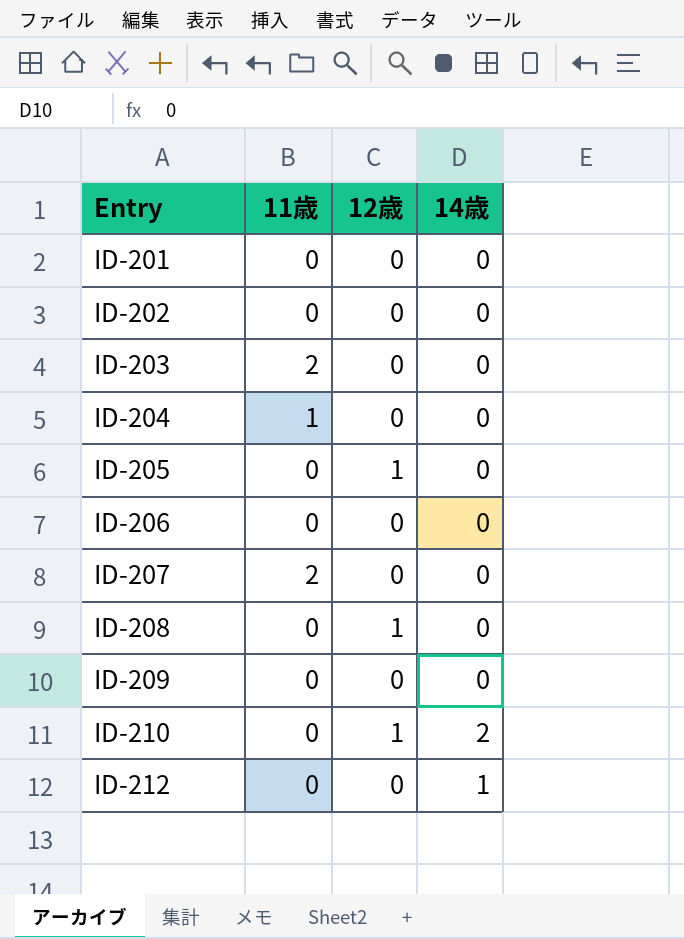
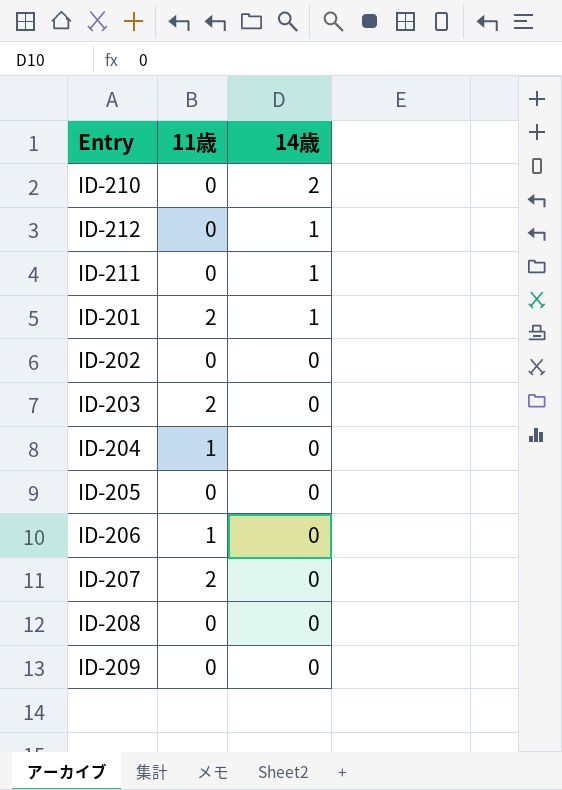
row order: Entry ascending -> 14歳 descending
column 12歳 | position: 3 -> none
row ID-211: none -> 0 | 1
ID-201 | 11歳: 0 -> 2
ID-201 | 14歳: 0 -> 1
ID-206 | 11歳: 0 -> 1

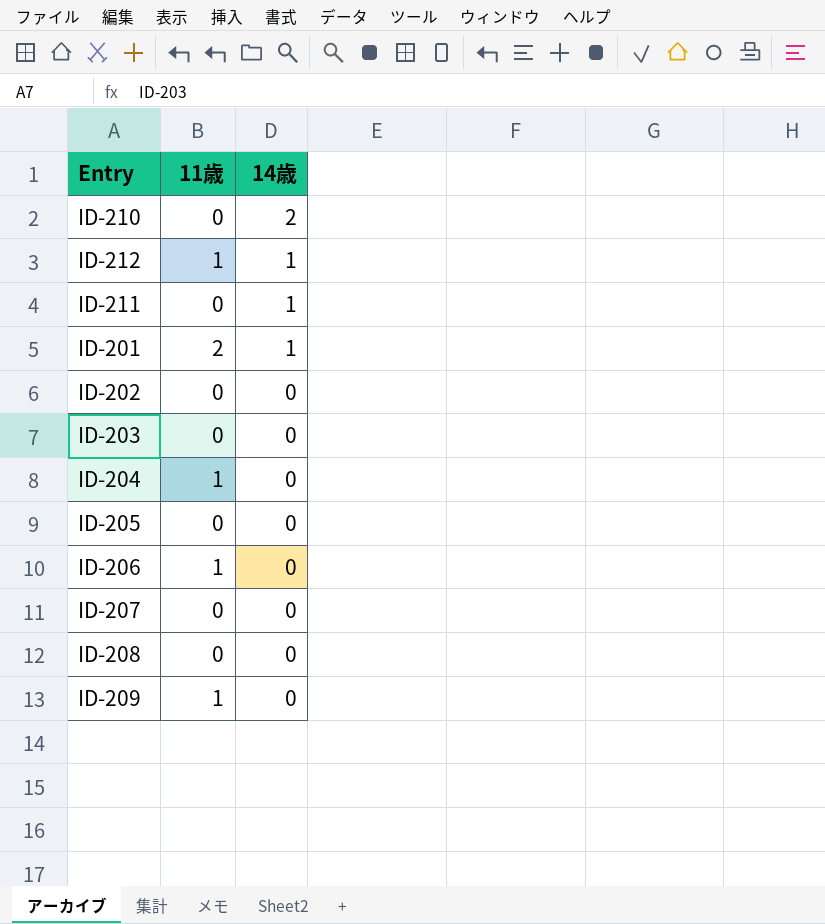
ID-212 | 11歳: 0 -> 1
ID-203 | 11歳: 2 -> 0
ID-207 | 11歳: 2 -> 0
ID-209 | 11歳: 0 -> 1

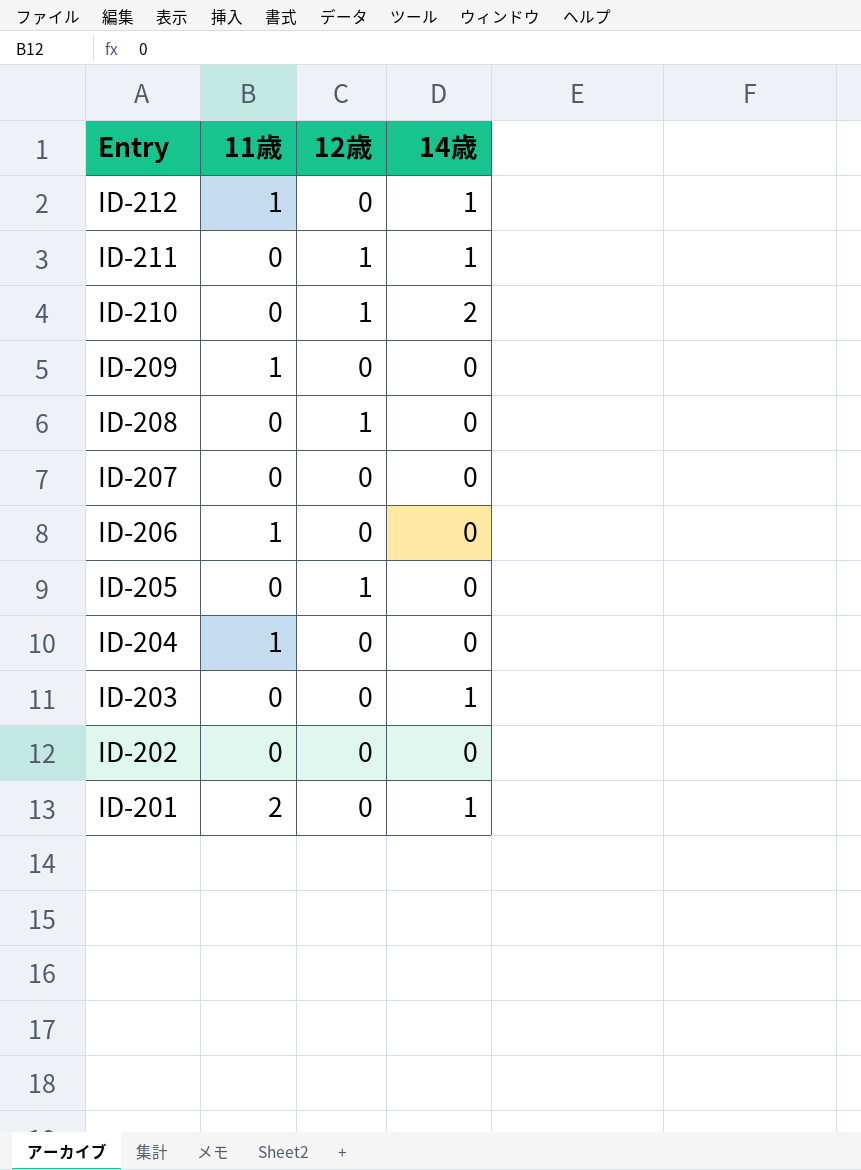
row order: 14歳 descending -> Entry descending
column 12歳 | position: none -> 3
ID-203 | 14歳: 0 -> 1

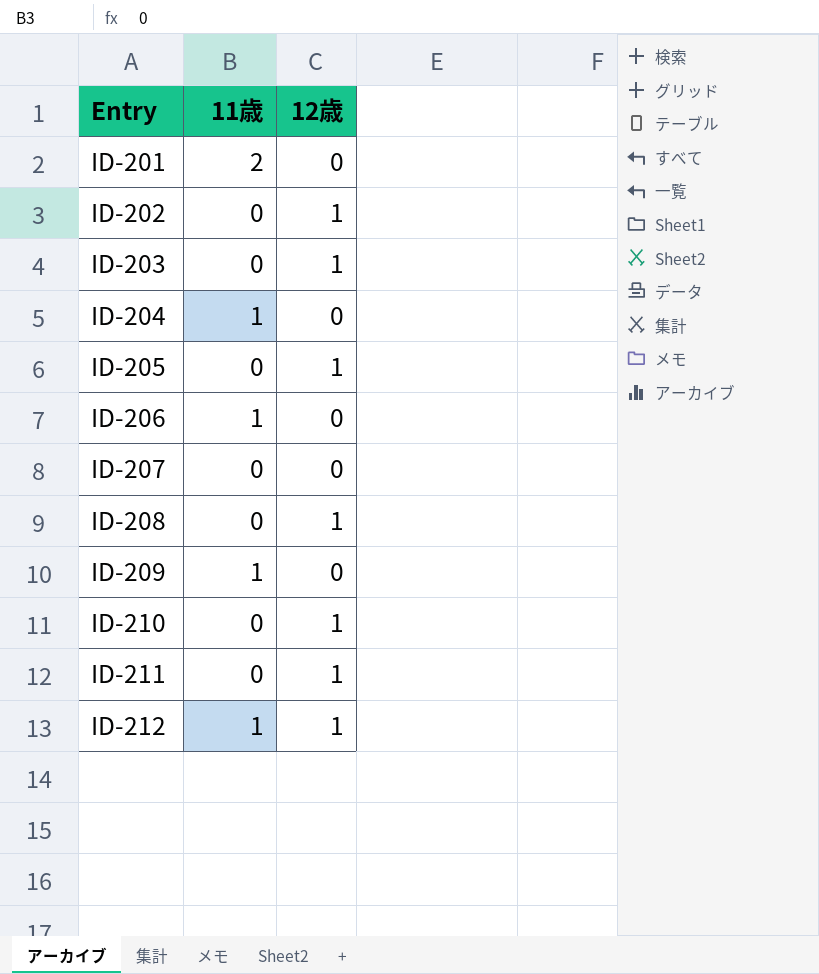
row order: Entry descending -> Entry ascending
column 14歳 | position: 4 -> none
ID-202 | 12歳: 0 -> 1
ID-203 | 12歳: 0 -> 1
ID-212 | 12歳: 0 -> 1

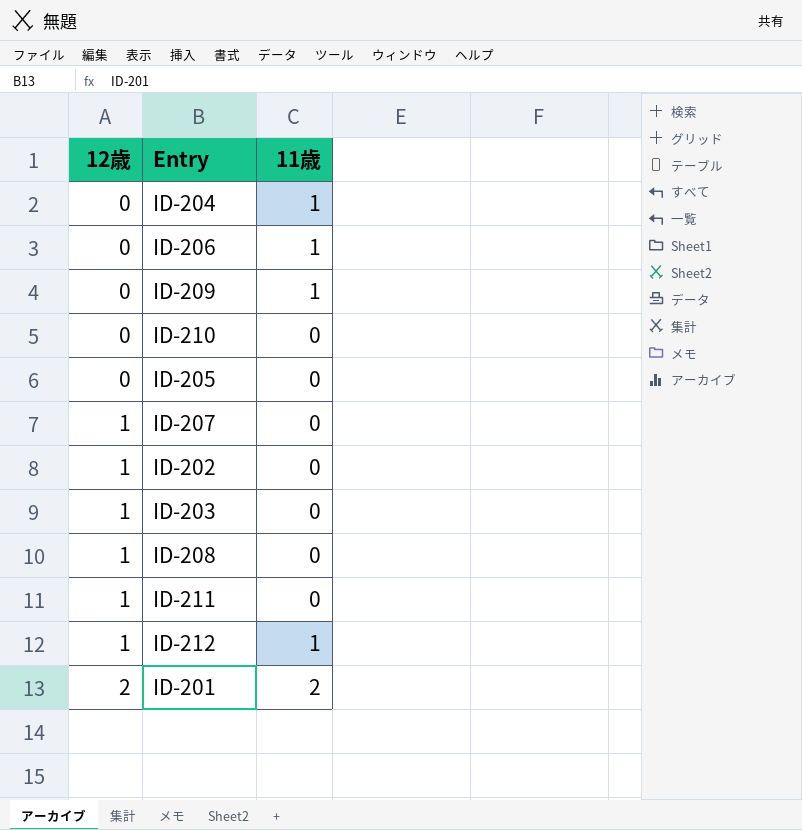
row order: Entry ascending -> 12歳 ascending
column 12歳 | position: 3 -> 1
ID-210 | 12歳: 1 -> 0
ID-205 | 12歳: 1 -> 0
ID-207 | 12歳: 0 -> 1
ID-201 | 12歳: 0 -> 2

